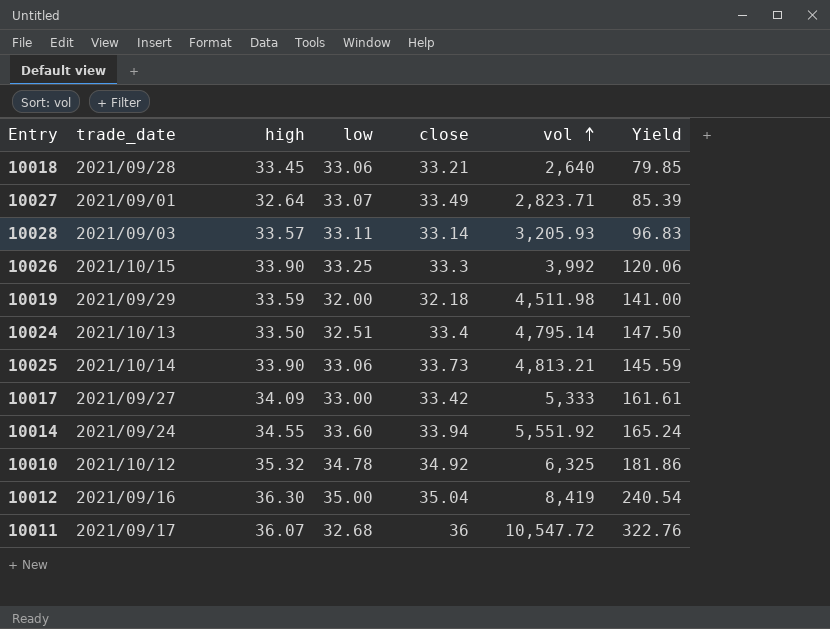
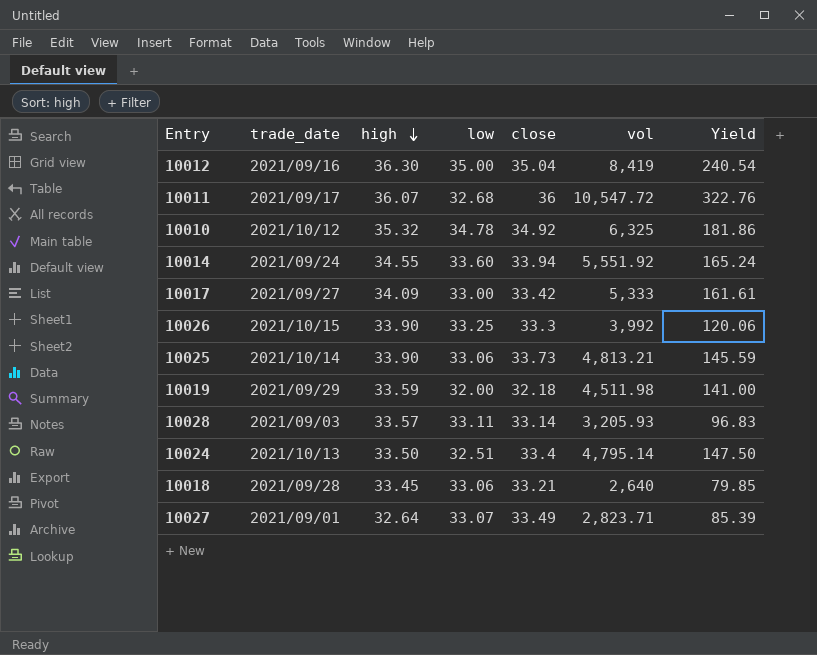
row order: vol ascending -> high descending

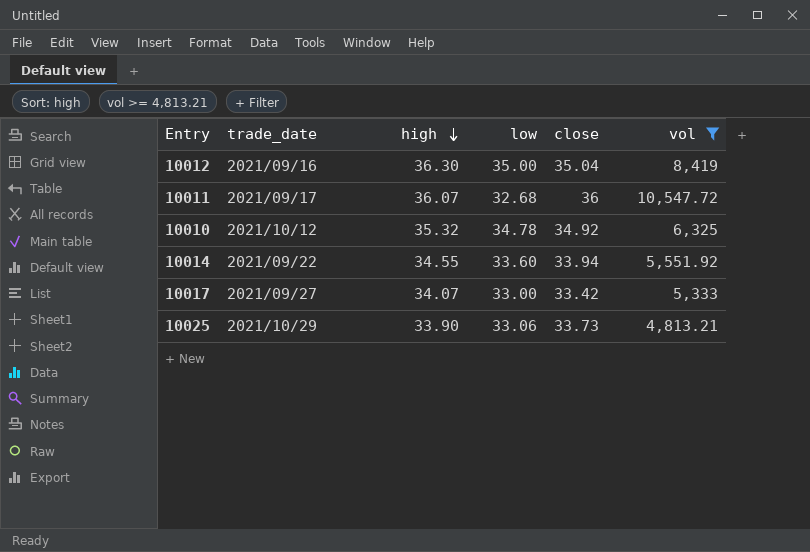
filter: none -> vol >= 4,813.21
column Yield | formula: [vol] / [low] -> none
10014 | trade_date: 2021/09/24 -> 2021/09/22
10017 | high: 34.09 -> 34.07
10025 | trade_date: 2021/10/14 -> 2021/10/29

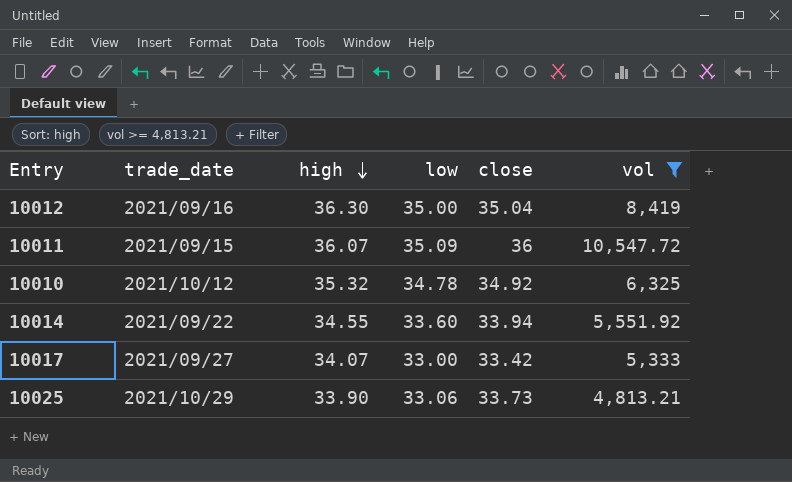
10011 | trade_date: 2021/09/17 -> 2021/09/15
10011 | low: 32.68 -> 35.09

